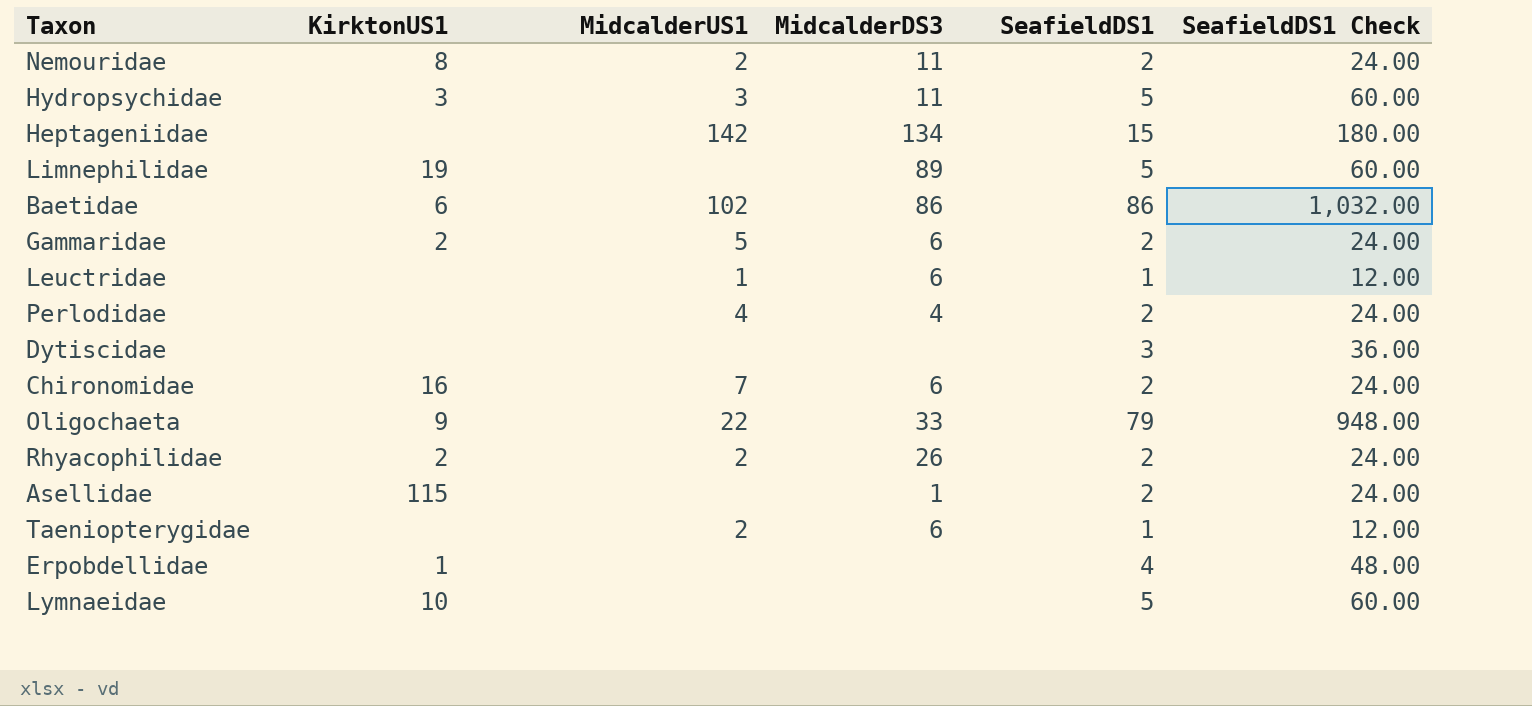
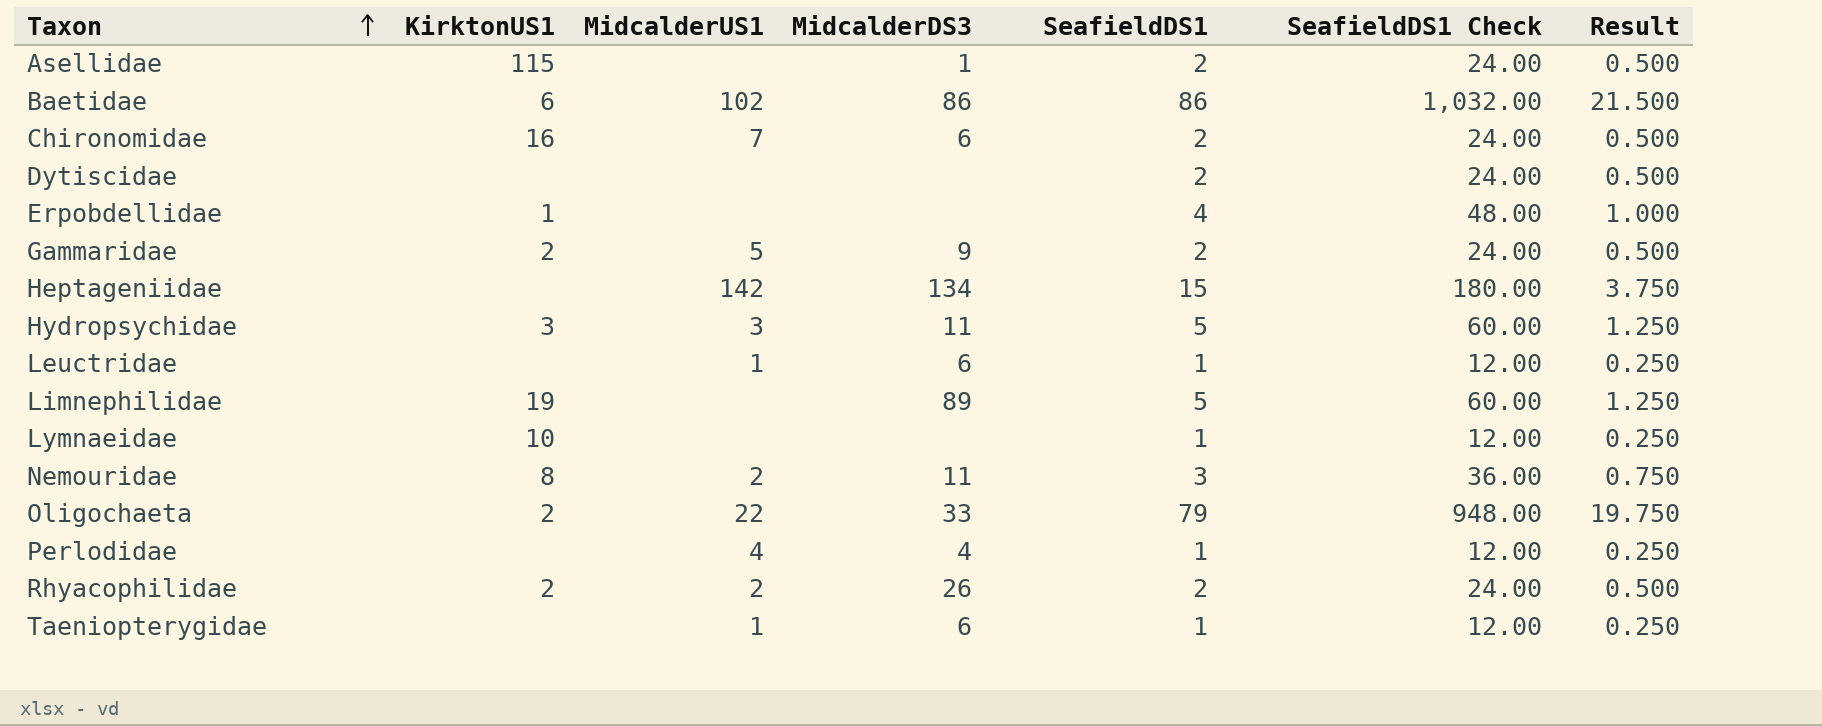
row order: none -> Taxon ascending
column Result | formula: none -> [SeafieldDS1] * 0.25
Dytiscidae | SeafieldDS1: 3 -> 2
Dytiscidae | SeafieldDS1 Check: 36.00 -> 24.00
Gammaridae | MidcalderDS3: 6 -> 9
Lymnaeidae | SeafieldDS1: 5 -> 1
Lymnaeidae | SeafieldDS1 Check: 60.00 -> 12.00
Nemouridae | SeafieldDS1: 2 -> 3
Nemouridae | SeafieldDS1 Check: 24.00 -> 36.00
Oligochaeta | KirktonUS1: 9 -> 2
Perlodidae | SeafieldDS1: 2 -> 1
Perlodidae | SeafieldDS1 Check: 24.00 -> 12.00
Taeniopterygidae | MidcalderUS1: 2 -> 1

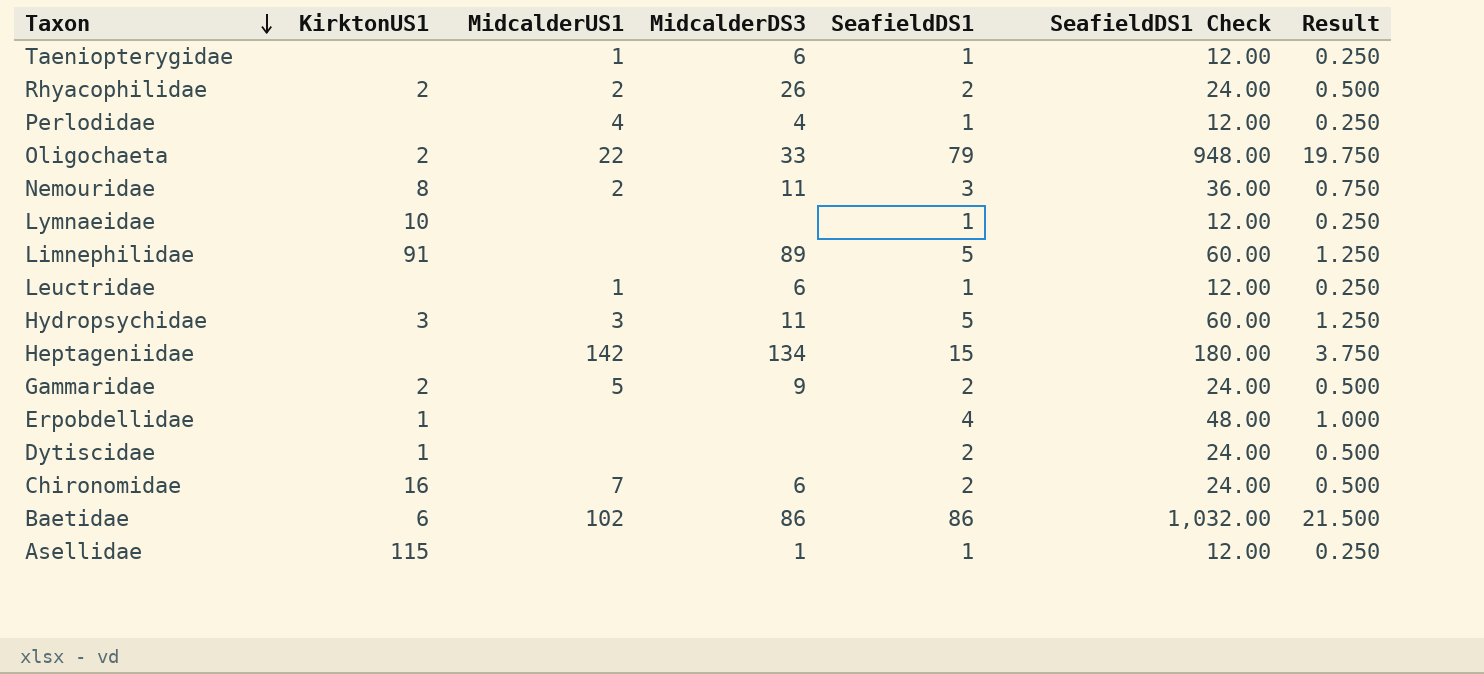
row order: Taxon ascending -> Taxon descending
Limnephilidae | KirktonUS1: 19 -> 91
Dytiscidae | KirktonUS1: none -> 1
Asellidae | SeafieldDS1: 2 -> 1
Asellidae | SeafieldDS1 Check: 24.00 -> 12.00
Asellidae | Result: 0.500 -> 0.250

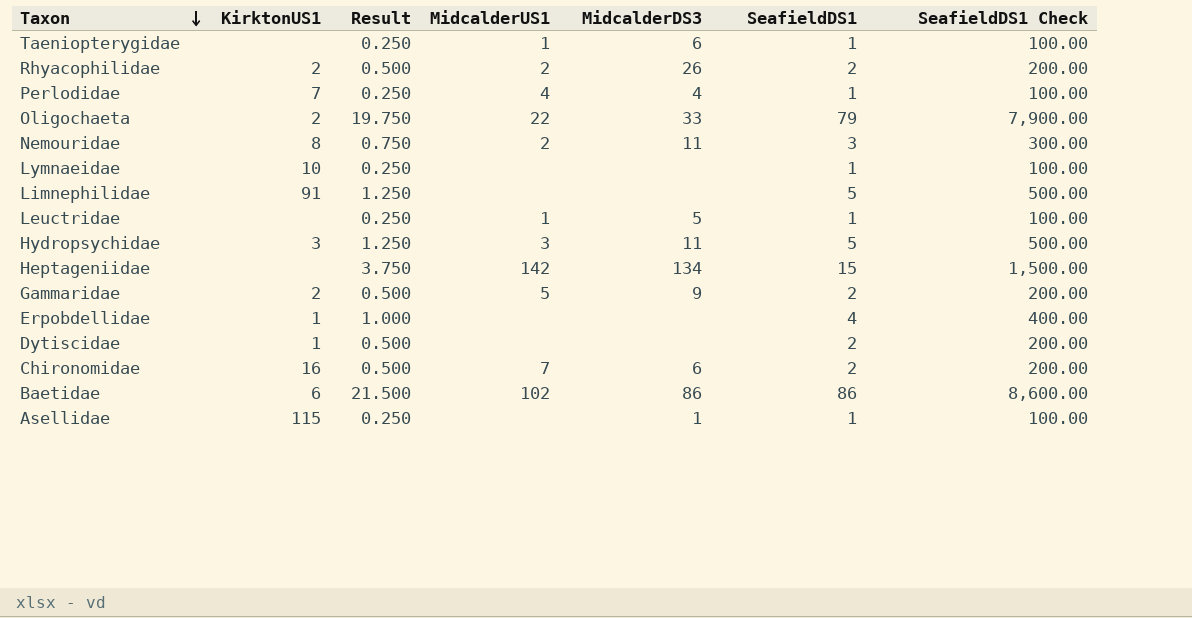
column Result | position: 7 -> 3
column SeafieldDS1 Check | formula: [SeafieldDS1] * 12 -> [SeafieldDS1] * 100
Perlodidae | KirktonUS1: none -> 7
Limnephilidae | MidcalderDS3: 89 -> none
Leuctridae | MidcalderDS3: 6 -> 5

